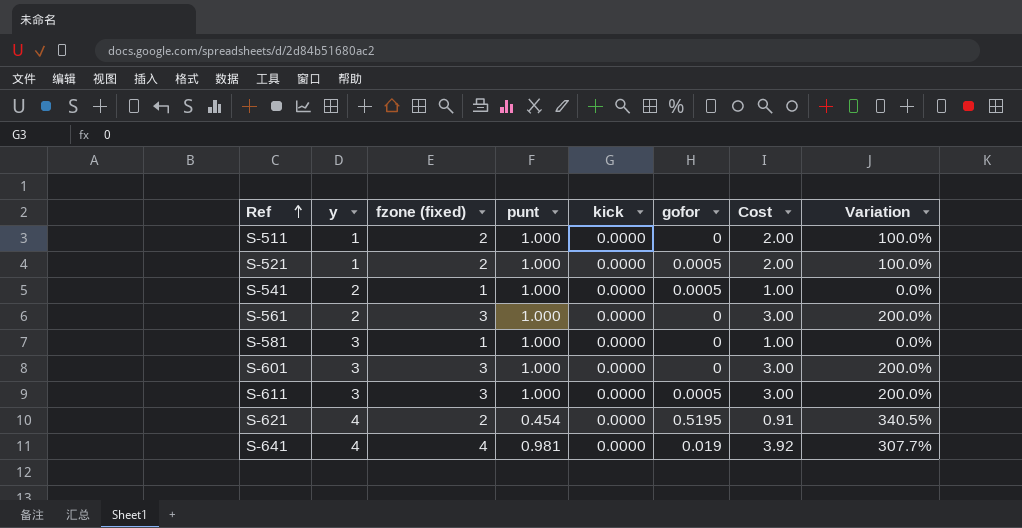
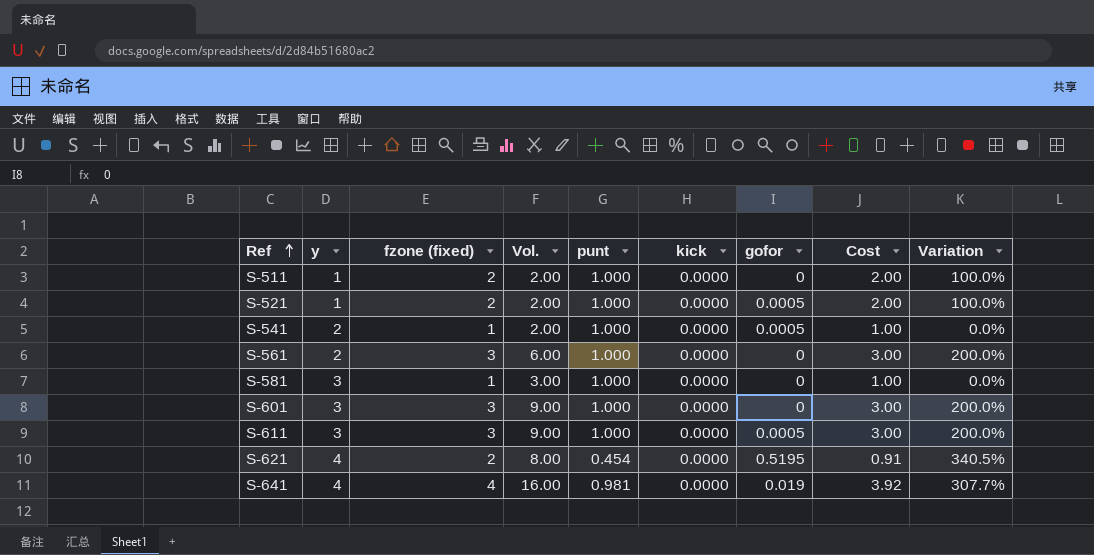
column Vol. | formula: none -> [y] * [fzone (fixed)]

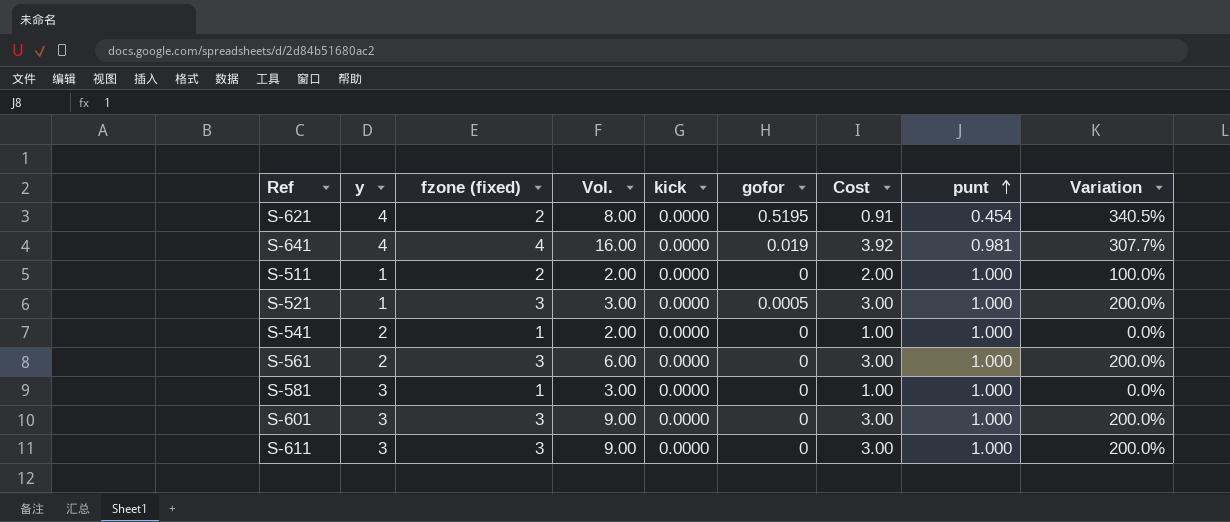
row order: Ref ascending -> punt ascending
column punt | position: 5 -> 8
S-521 | fzone (fixed): 2 -> 3
S-521 | Vol.: 2.00 -> 3.00
S-521 | Cost: 2.00 -> 3.00
S-521 | Variation: 100.0% -> 200.0%
S-541 | gofor: 0.0005 -> 0
S-611 | gofor: 0.0005 -> 0

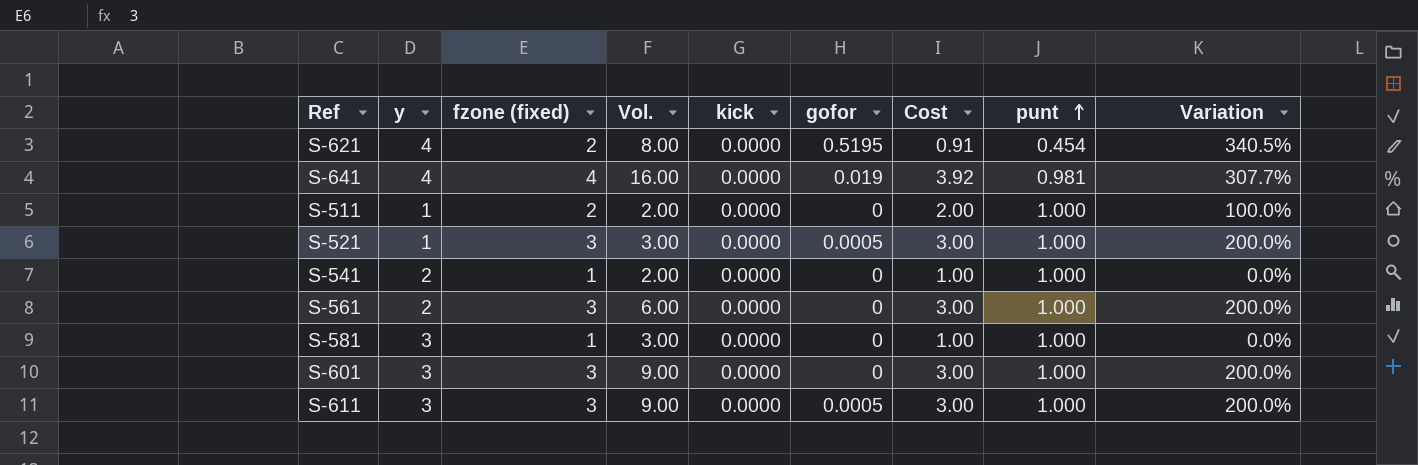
S-611 | gofor: 0 -> 0.0005

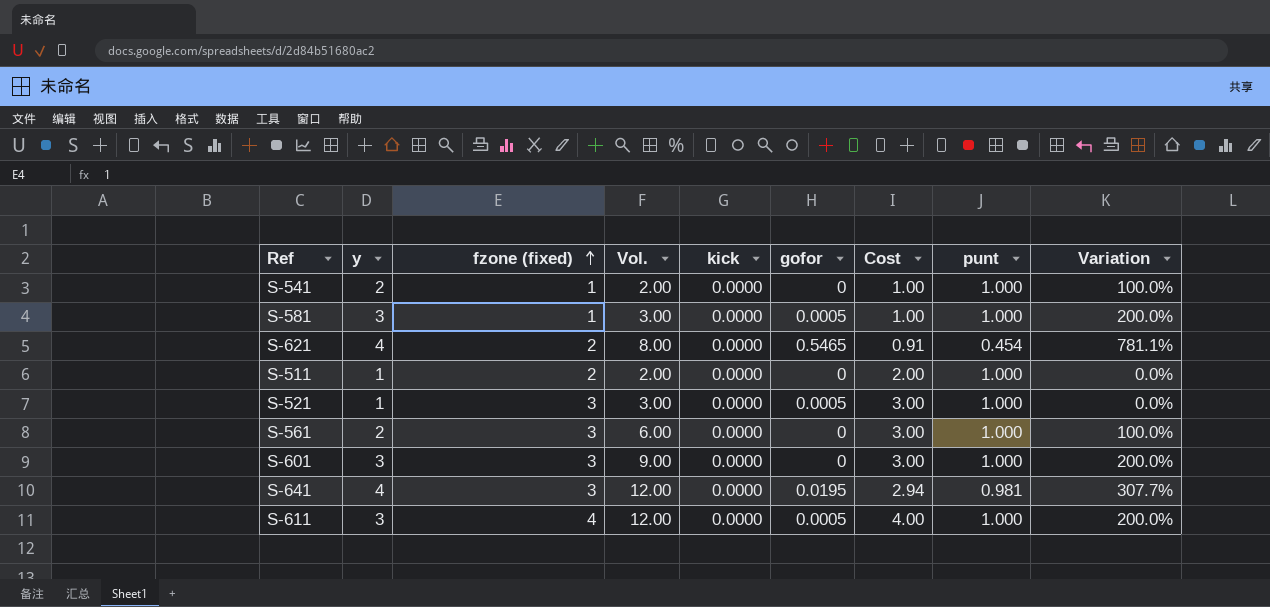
row order: punt ascending -> fzone (fixed) ascending
column Variation | formula: ([fzone (fixed)] - [punt]) / [punt] -> ([y] - [punt]) / [punt]
S-581 | gofor: 0 -> 0.0005
S-621 | gofor: 0.5195 -> 0.5465
S-641 | fzone (fixed): 4 -> 3
S-641 | Vol.: 16.00 -> 12.00
S-641 | gofor: 0.019 -> 0.0195
S-641 | Cost: 3.92 -> 2.94
S-611 | fzone (fixed): 3 -> 4
S-611 | Vol.: 9.00 -> 12.00
S-611 | Cost: 3.00 -> 4.00

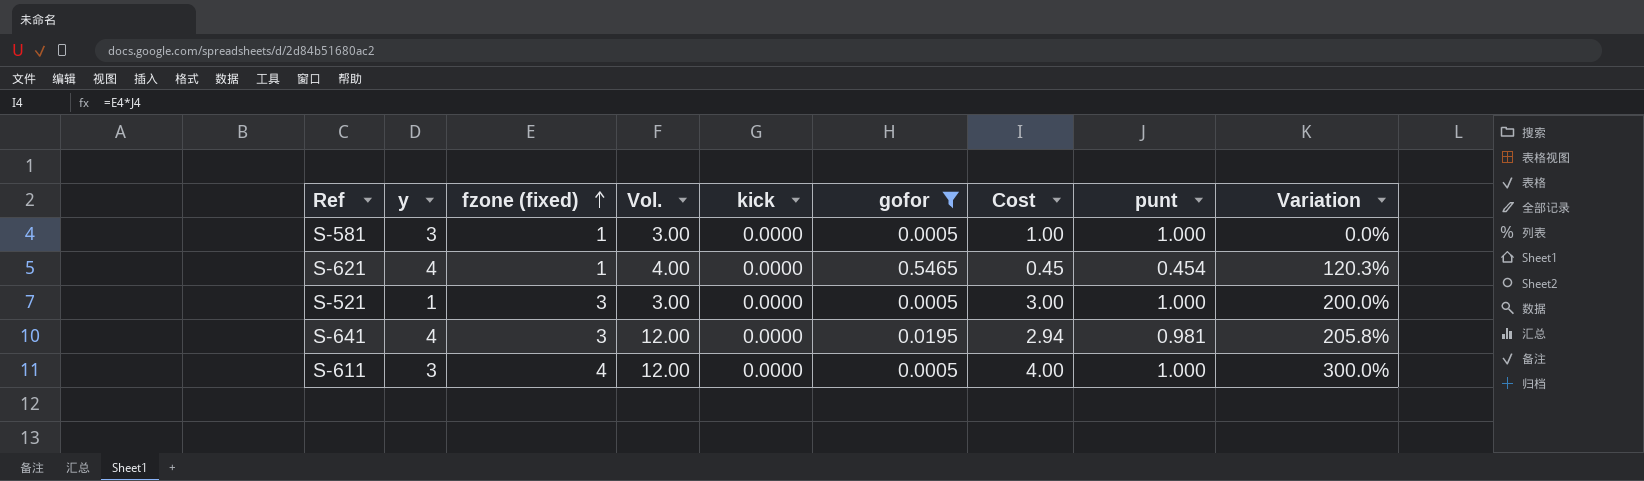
filter: none -> gofor != 0
column Variation | formula: ([y] - [punt]) / [punt] -> ([fzone (fixed)] - [punt]) / [punt]
S-621 | fzone (fixed): 2 -> 1
S-621 | Vol.: 8.00 -> 4.00
S-621 | Cost: 0.91 -> 0.45

